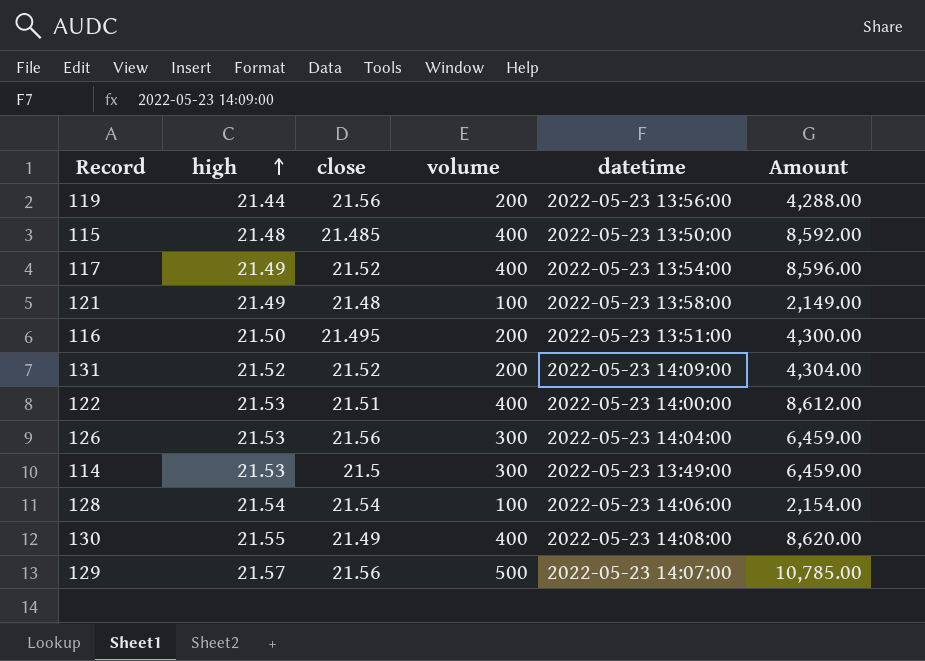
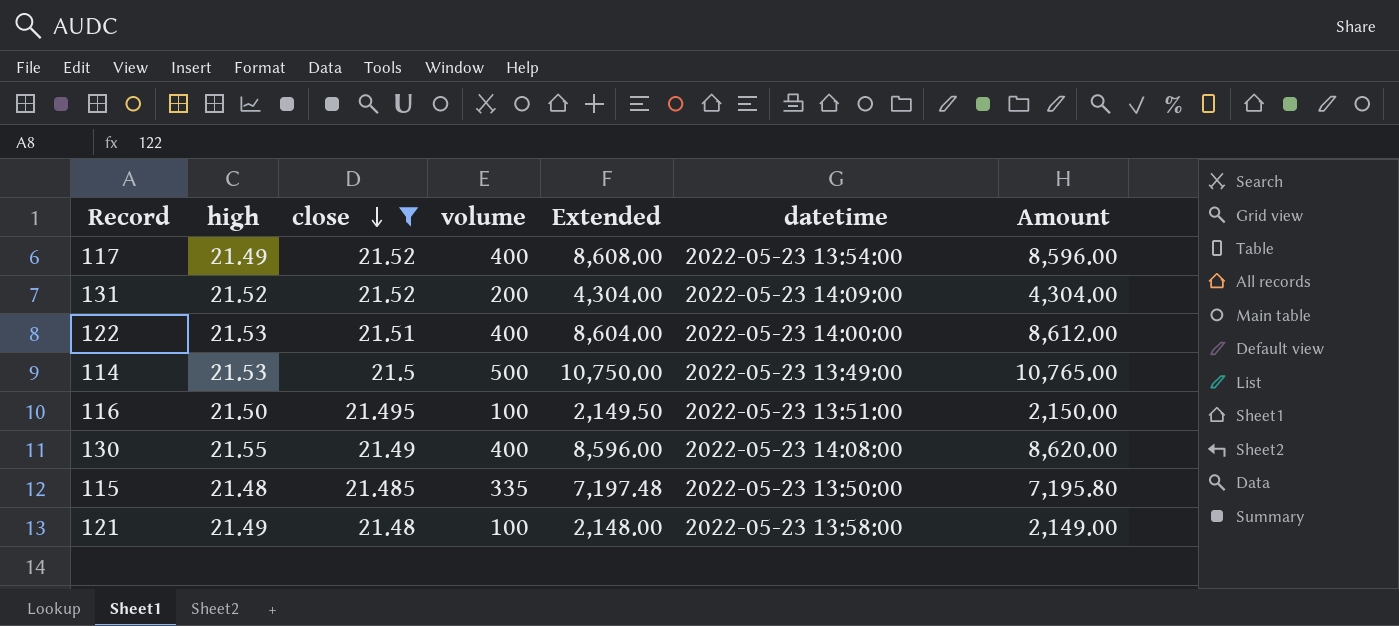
filter: none -> close <= 21.52
row order: high ascending -> close descending
column Extended | formula: none -> [close] * [volume]
114 | volume: 300 -> 500
114 | Amount: 6,459.00 -> 10,765.00
116 | volume: 200 -> 100
116 | Amount: 4,300.00 -> 2,150.00
115 | volume: 400 -> 335
115 | Amount: 8,592.00 -> 7,195.80

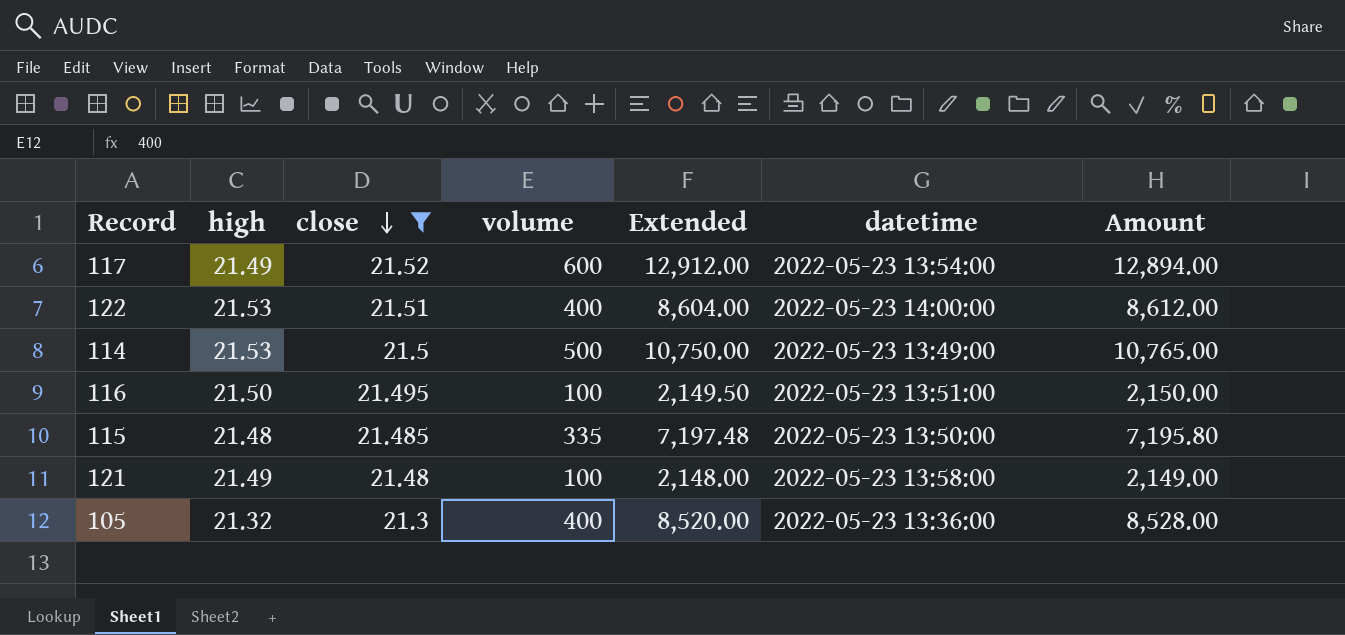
row 131: 21.52 | 21.52 | 200 | 4,304.00 | 2022-05-23 14:09:00 | 4,304.00 -> none
row 130: 21.55 | 21.49 | 400 | 8,596.00 | 2022-05-23 14:08:00 | 8,620.00 -> none
117 | volume: 400 -> 600
117 | Extended: 8,608.00 -> 12,912.00
117 | Amount: 8,596.00 -> 12,894.00
row 105: none -> 21.32 | 21.3 | 400 | 8,520.00 | 2022-05-23 13:36:00 | 8,528.00

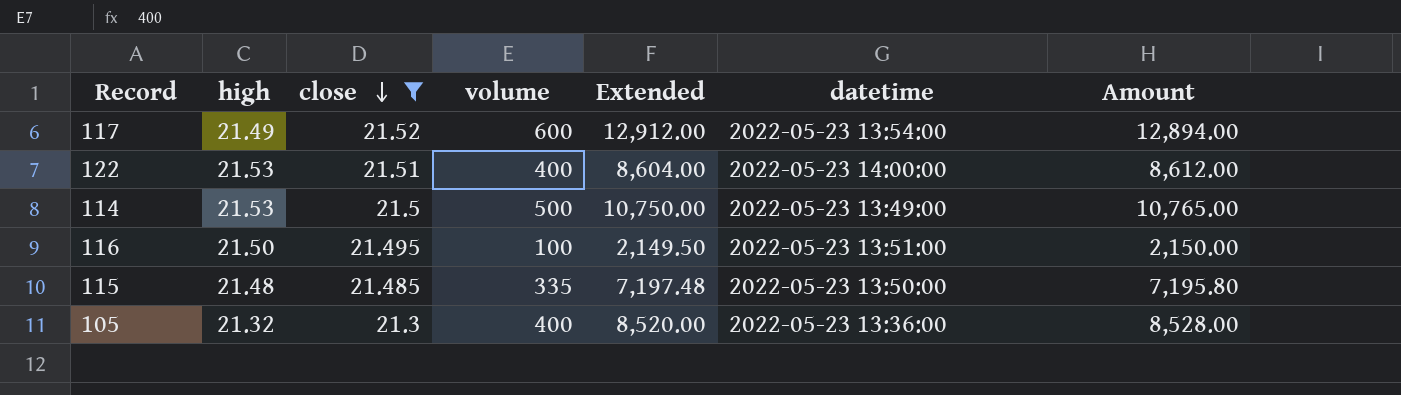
row 121: 21.49 | 21.48 | 100 | 2,148.00 | 2022-05-23 13:58:00 | 2,149.00 -> none

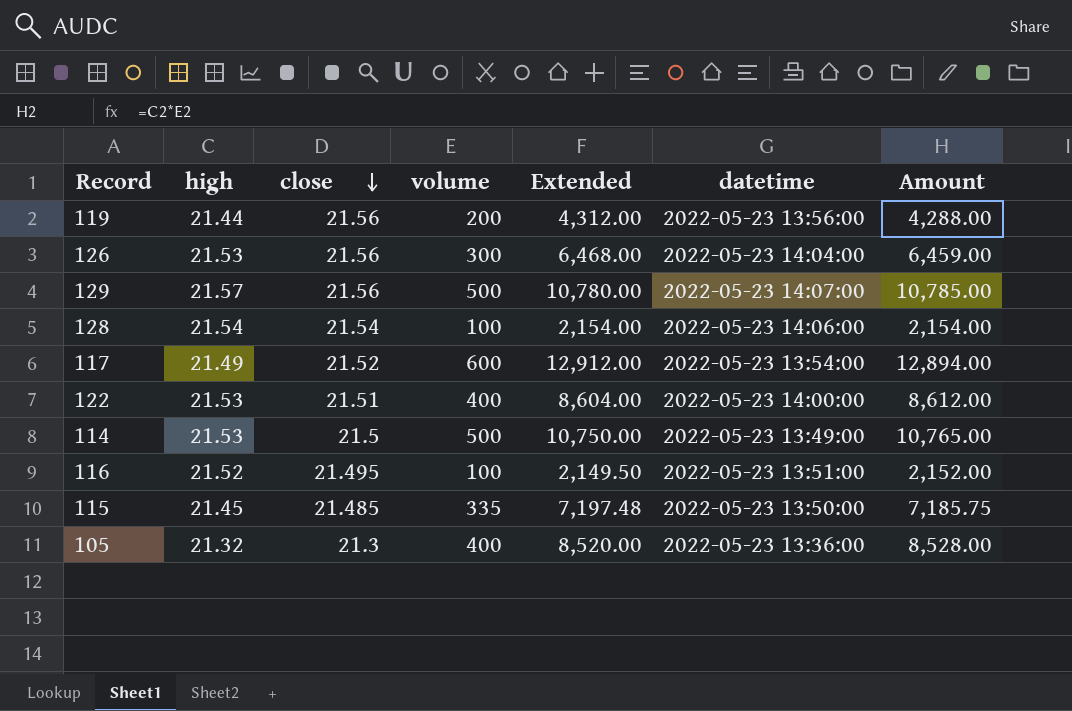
filter: close <= 21.52 -> none
116 | high: 21.50 -> 21.52
116 | Amount: 2,150.00 -> 2,152.00
115 | high: 21.48 -> 21.45
115 | Amount: 7,195.80 -> 7,185.75

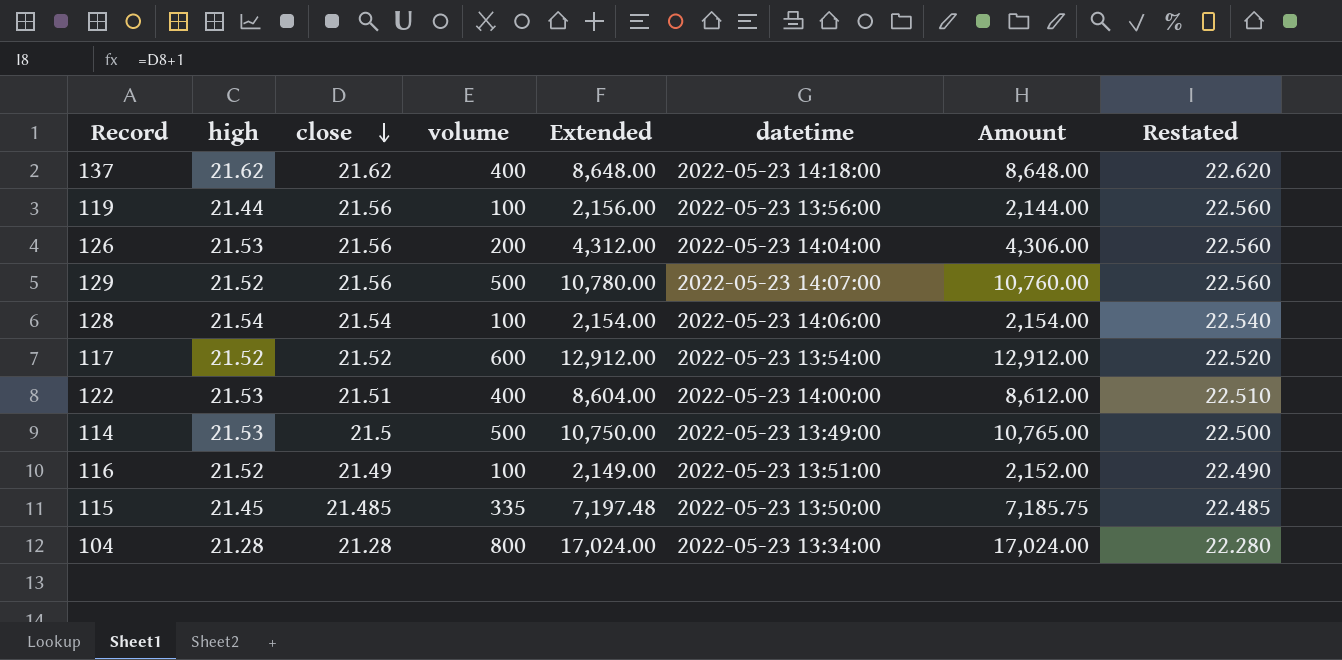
column Restated | formula: none -> [close] + 1
row 105: 21.32 | 21.3 | 400 | 8,520.00 | 2022-05-23 13:36:00 | 8,528.00 -> none
row 137: none -> 21.62 | 21.62 | 400 | 8,648.00 | 2022-05-23 14:18:00 | 8,648.00 | 22.620
119 | volume: 200 -> 100
119 | Extended: 4,312.00 -> 2,156.00
119 | Amount: 4,288.00 -> 2,144.00
126 | volume: 300 -> 200
126 | Extended: 6,468.00 -> 4,312.00
126 | Amount: 6,459.00 -> 4,306.00
129 | high: 21.57 -> 21.52
129 | Amount: 10,785.00 -> 10,760.00
117 | high: 21.49 -> 21.52
117 | Amount: 12,894.00 -> 12,912.00
116 | close: 21.495 -> 21.49
116 | Extended: 2,149.50 -> 2,149.00
row 104: none -> 21.28 | 21.28 | 800 | 17,024.00 | 2022-05-23 13:34:00 | 17,024.00 | 22.280

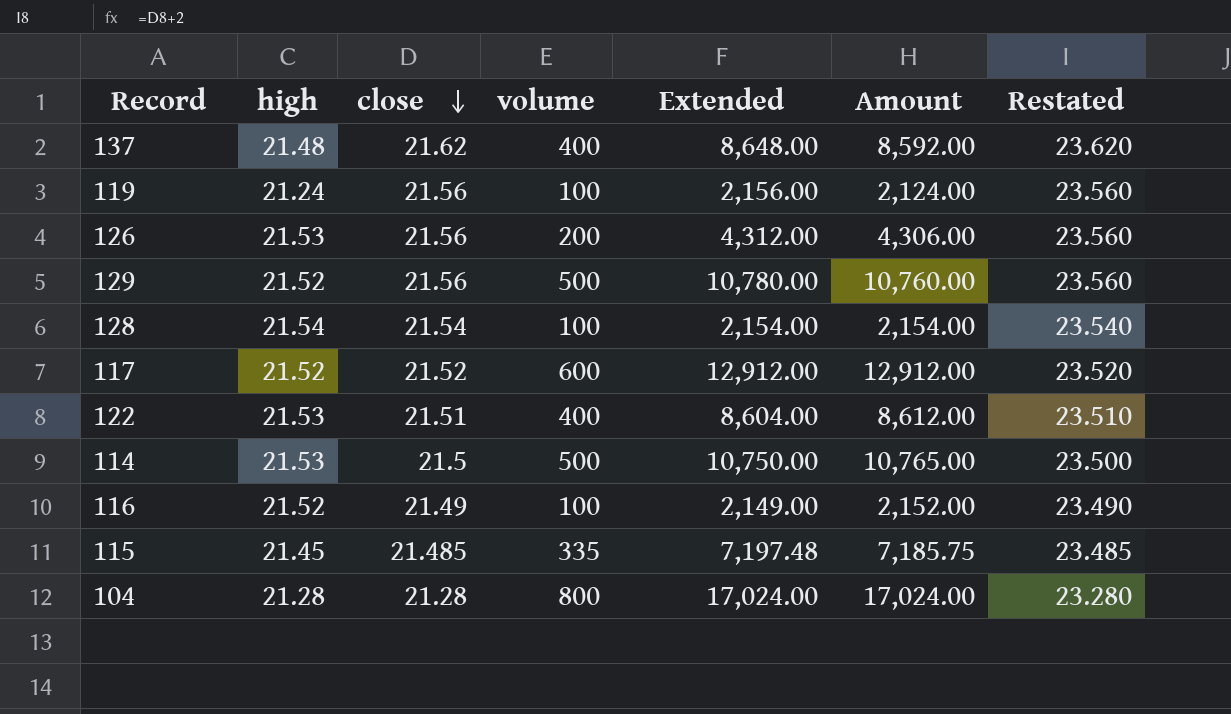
column datetime | position: 6 -> none
column Restated | formula: [close] + 1 -> [close] + 2
137 | high: 21.62 -> 21.48
137 | Amount: 8,648.00 -> 8,592.00
119 | high: 21.44 -> 21.24
119 | Amount: 2,144.00 -> 2,124.00

